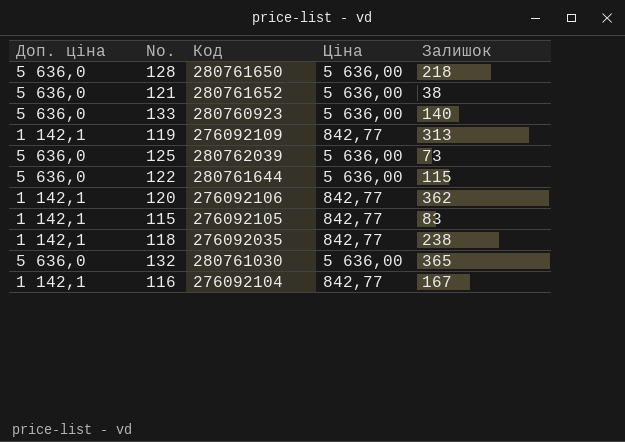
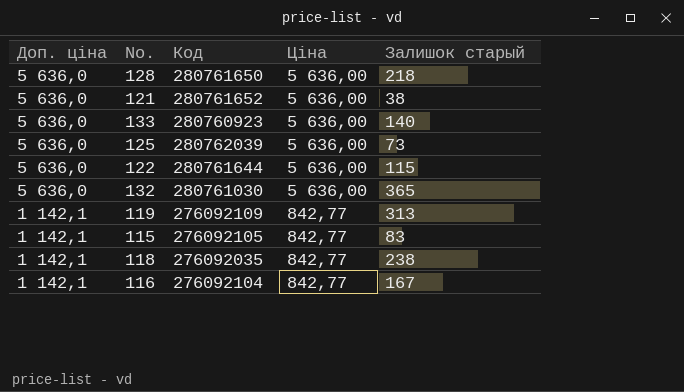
row order: none -> Доп. ціна descending
column name: Залишок -> Залишок старый
row 120: 1 142,1 | 276092106 | 842,77 | 362 -> none

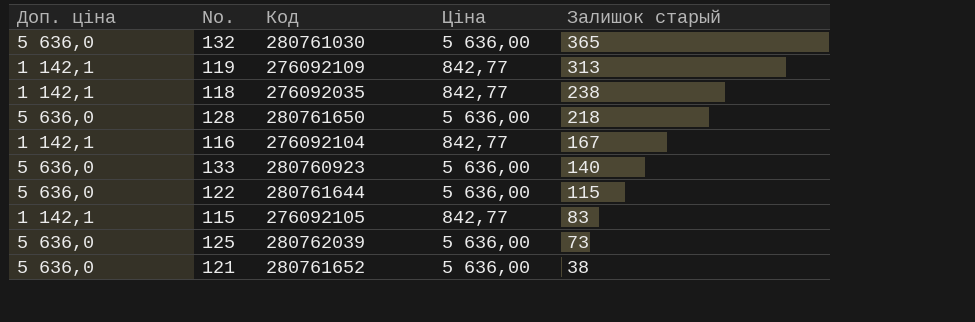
row order: Доп. ціна descending -> Залишок старый descending

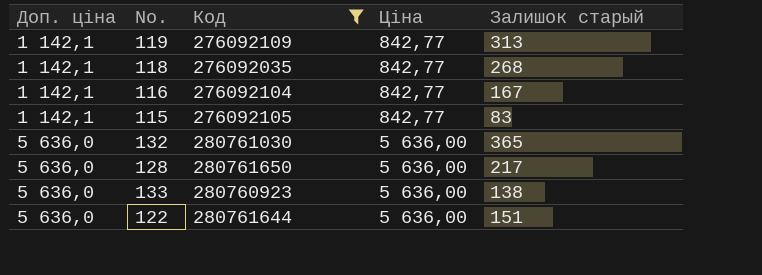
filter: none -> Код <= 280761650
row order: Залишок старый descending -> Доп. ціна ascending
118 | Залишок старый: 238 -> 268
128 | Залишок старый: 218 -> 217
133 | Залишок старый: 140 -> 138
122 | Залишок старый: 115 -> 151

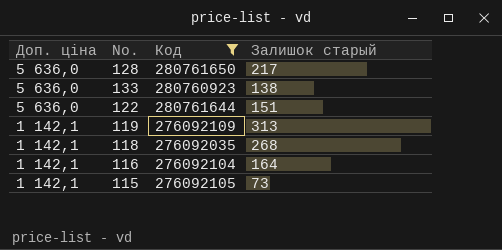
row order: Доп. ціна ascending -> Доп. ціна descending
column Ціна | position: 4 -> none
row 132: 5 636,0 | 280761030 | 5 636,00 | 365 -> none
116 | Залишок старый: 167 -> 164
115 | Залишок старый: 83 -> 73

